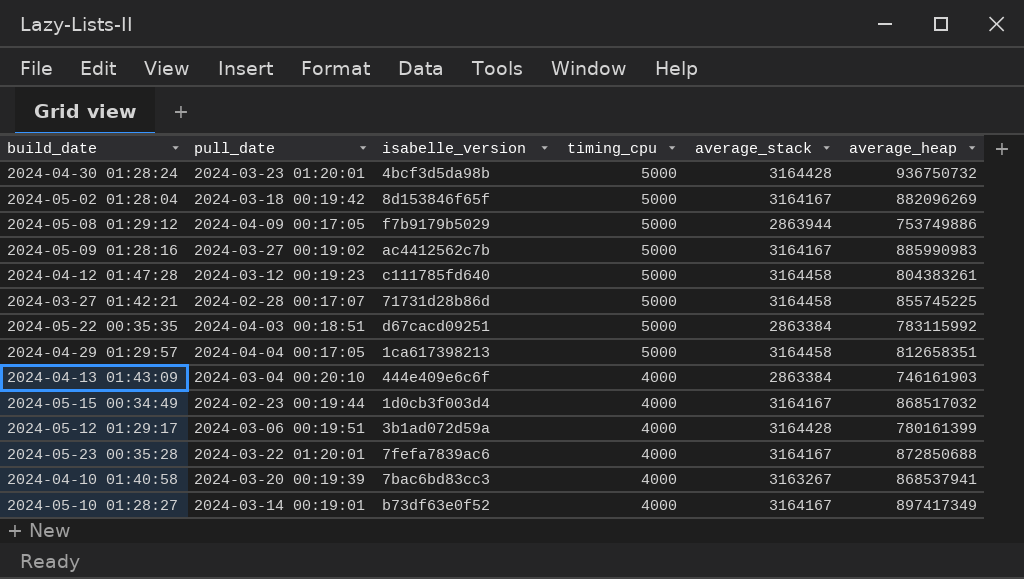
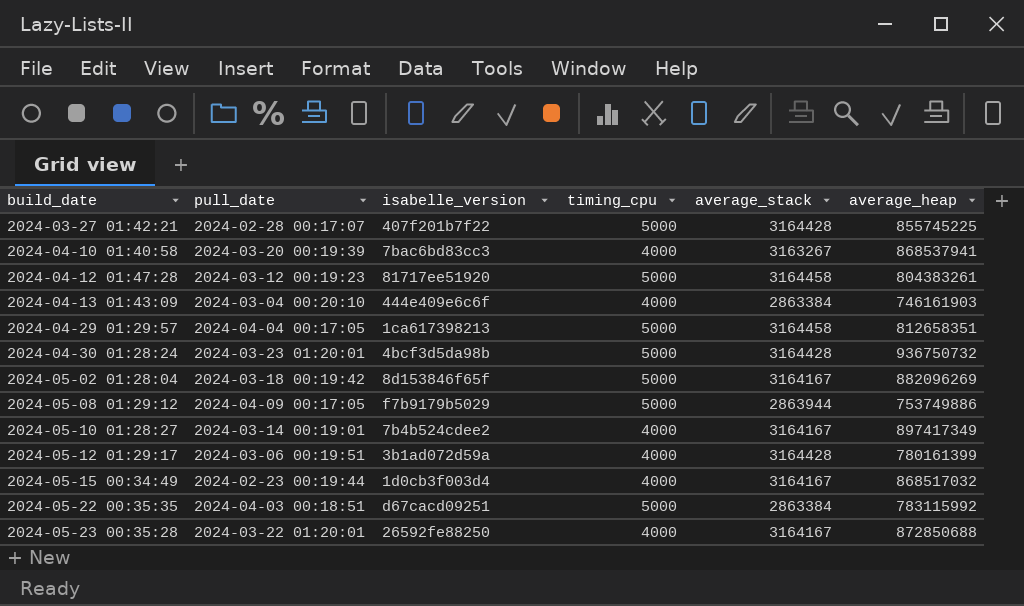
row order: timing_cpu descending -> build_date ascending
row 2024-05-09 01:28:16: 2024-03-27 00:19:02 | ac4412562c7b | 5000 | 3164167 | 885990983 -> none
2024-03-27 01:42:21 | isabelle_version: 71731d28b86d -> 407f201b7f22
2024-03-27 01:42:21 | average_stack: 3164458 -> 3164428
2024-04-12 01:47:28 | isabelle_version: c111785fd640 -> 81717ee51920
2024-05-10 01:28:27 | isabelle_version: b73df63e0f52 -> 7b4b524cdee2
2024-05-23 00:35:28 | isabelle_version: 7fefa7839ac6 -> 26592fe88250

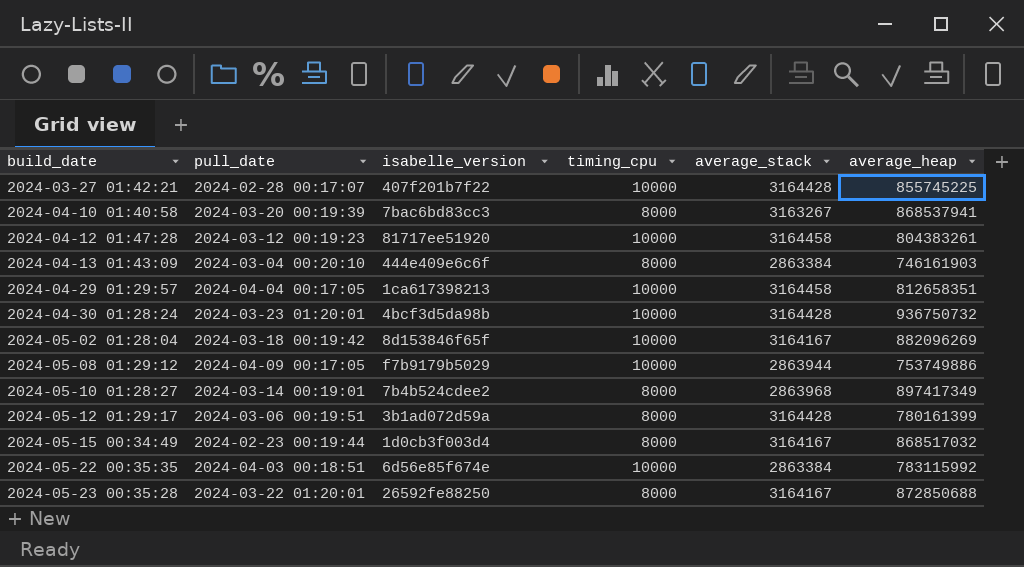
2024-03-27 01:42:21 | timing_cpu: 5000 -> 10000
2024-04-10 01:40:58 | timing_cpu: 4000 -> 8000
2024-04-12 01:47:28 | timing_cpu: 5000 -> 10000
2024-04-13 01:43:09 | timing_cpu: 4000 -> 8000
2024-04-29 01:29:57 | timing_cpu: 5000 -> 10000
2024-04-30 01:28:24 | timing_cpu: 5000 -> 10000
2024-05-02 01:28:04 | timing_cpu: 5000 -> 10000
2024-05-08 01:29:12 | timing_cpu: 5000 -> 10000
2024-05-10 01:28:27 | timing_cpu: 4000 -> 8000
2024-05-10 01:28:27 | average_stack: 3164167 -> 2863968
2024-05-12 01:29:17 | timing_cpu: 4000 -> 8000
2024-05-15 00:34:49 | timing_cpu: 4000 -> 8000
2024-05-22 00:35:35 | isabelle_version: d67cacd09251 -> 6d56e85f674e
2024-05-22 00:35:35 | timing_cpu: 5000 -> 10000
2024-05-23 00:35:28 | timing_cpu: 4000 -> 8000

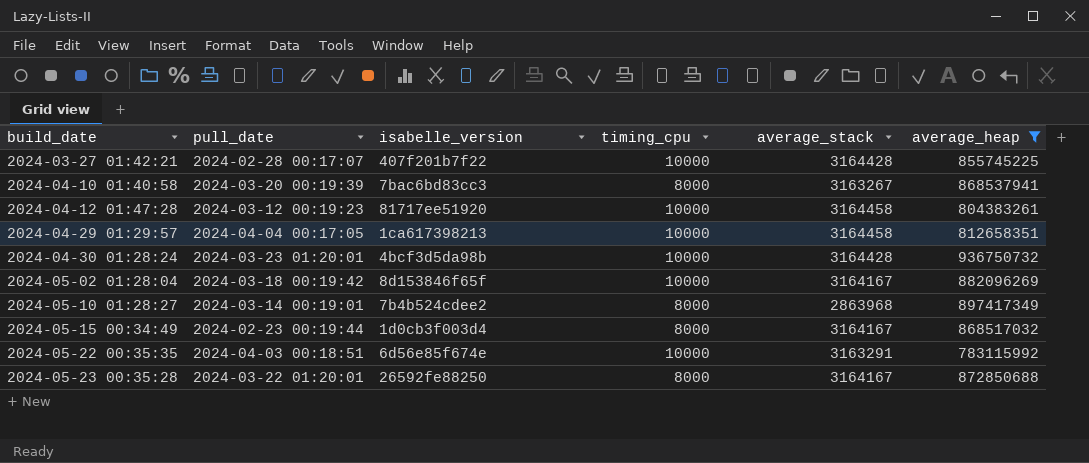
filter: none -> average_heap >= 783115992
2024-05-22 00:35:35 | average_stack: 2863384 -> 3163291

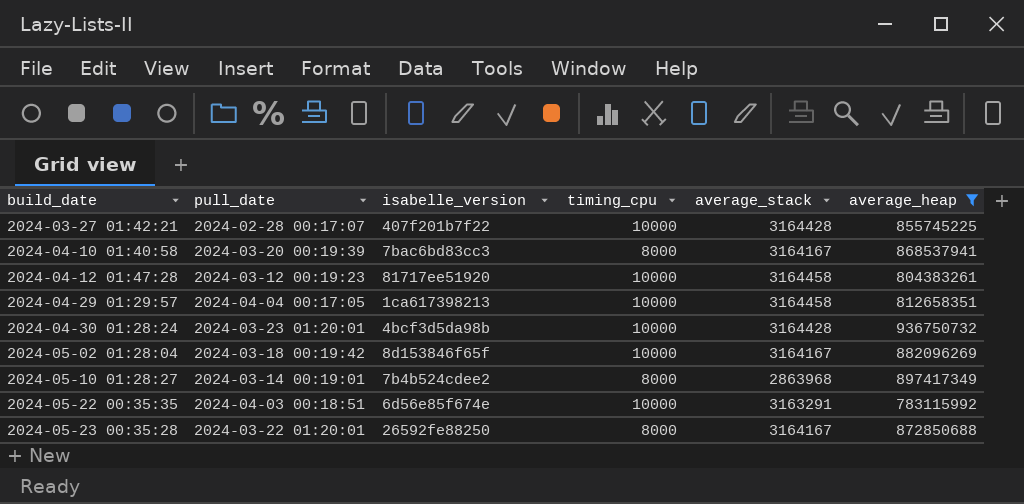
row 2024-05-15 00:34:49: 2024-02-23 00:19:44 | 1d0cb3f003d4 | 8000 | 3164167 | 868517032 -> none
2024-04-10 01:40:58 | average_stack: 3163267 -> 3164167

